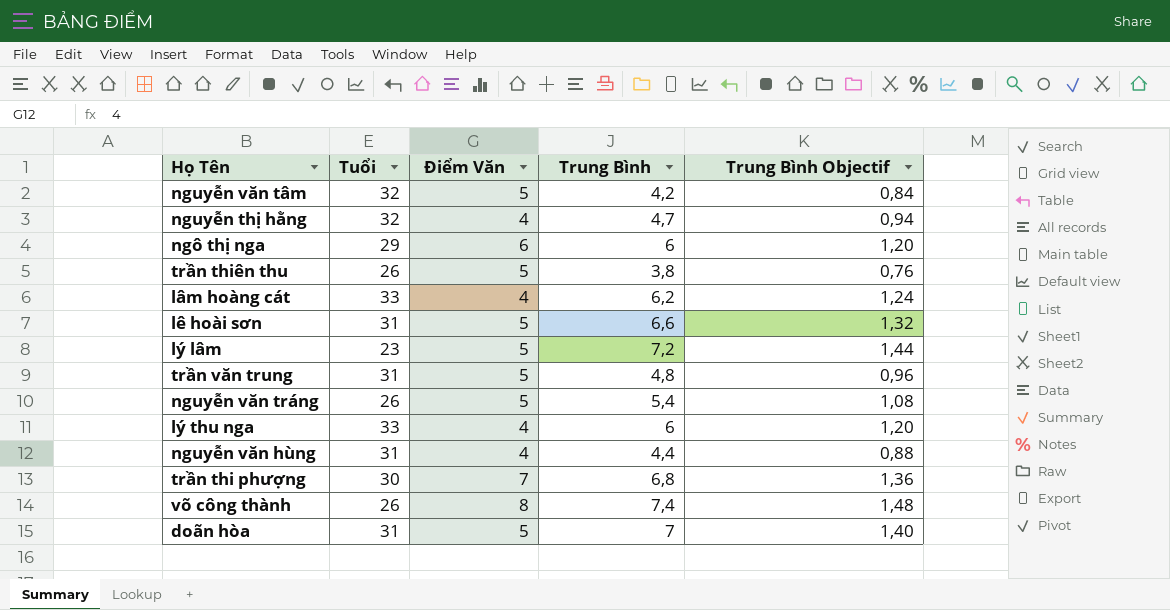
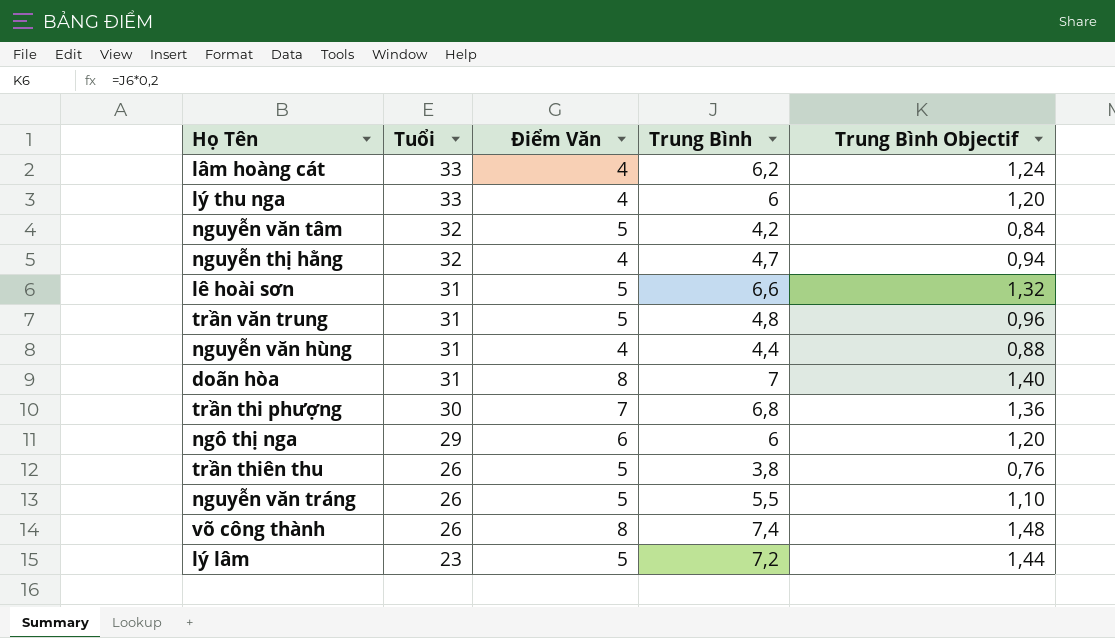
row order: none -> Tuổi descending
doãn hòa | Điểm Văn: 5 -> 8
nguyễn văn tráng | Trung Bình: 5,4 -> 5,5
nguyễn văn tráng | Trung Bình Objectif: 1,08 -> 1,10

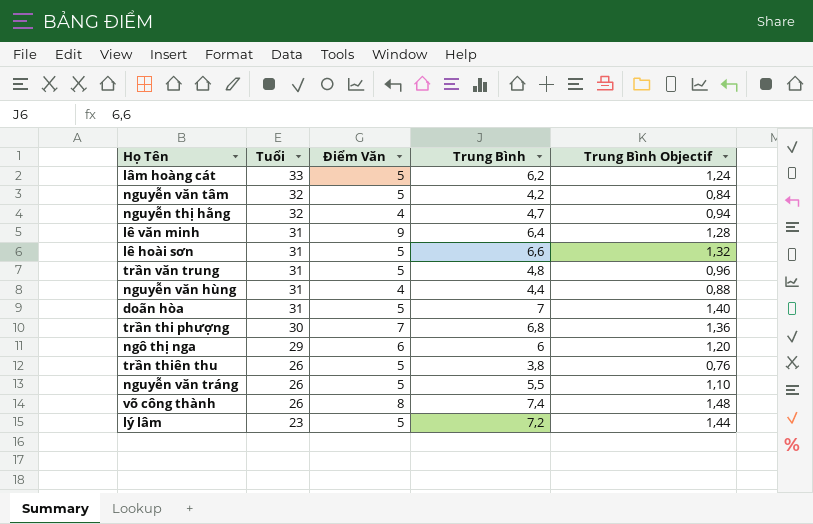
row lý thu nga: 33 | 4 | 6 | 1,20 -> none
lâm hoàng cát | Điểm Văn: 4 -> 5
row lê văn minh: none -> 31 | 9 | 6,4 | 1,28
doãn hòa | Điểm Văn: 8 -> 5

